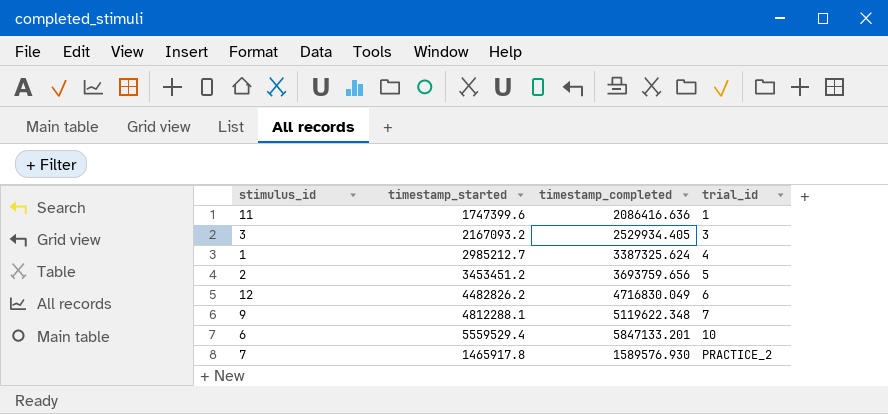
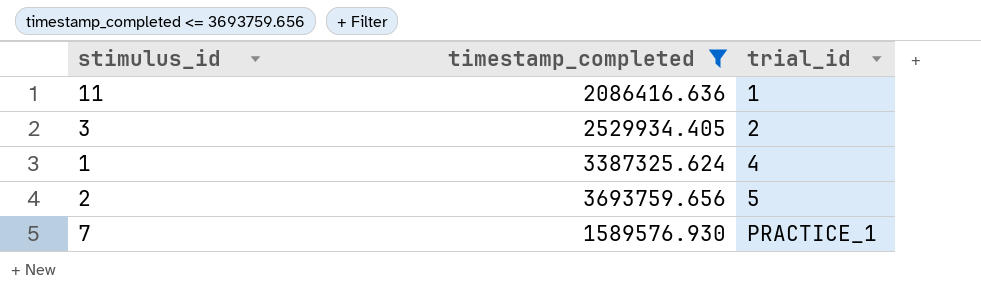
filter: none -> timestamp_completed <= 3693759.656
column timestamp_started | position: 2 -> none
3 | trial_id: 3 -> 2
7 | trial_id: PRACTICE_2 -> PRACTICE_1

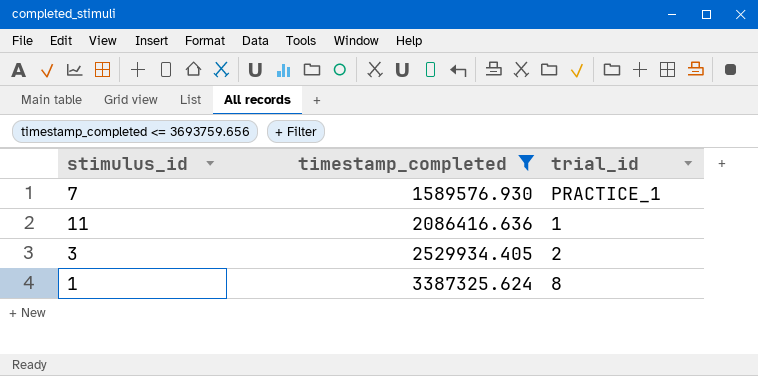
row order: trial_id ascending -> timestamp_completed ascending
row 2: 3693759.656 | 5 -> none
1 | trial_id: 4 -> 8

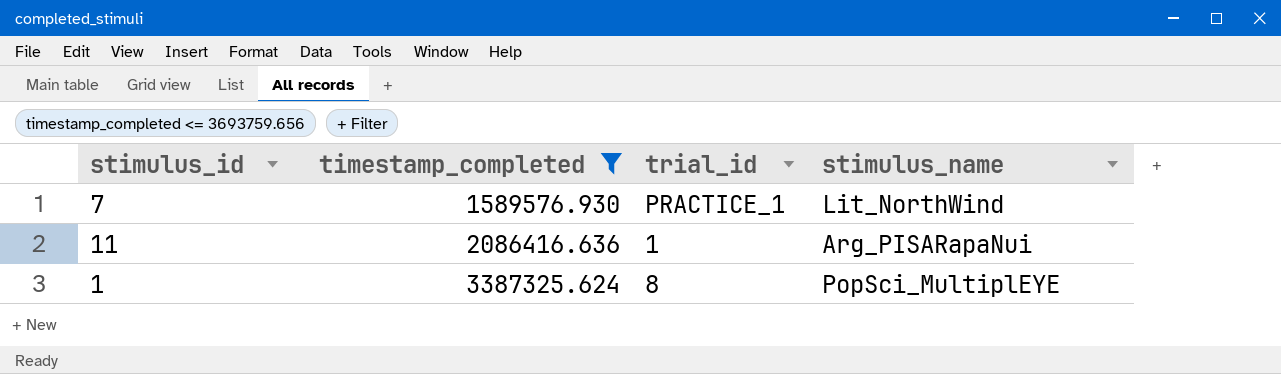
column stimulus_name | position: none -> 4
row 3: 2529934.405 | 2 -> none

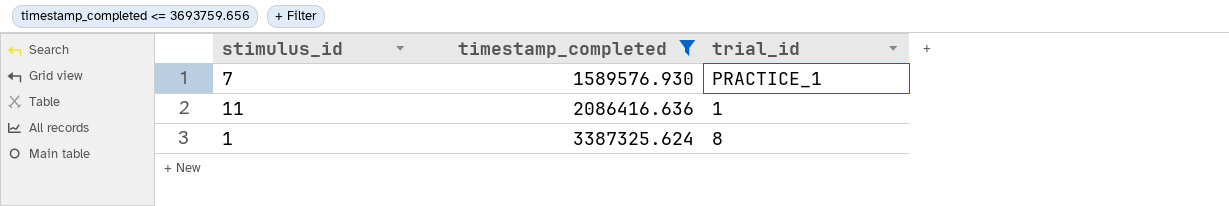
column stimulus_name | position: 4 -> none

